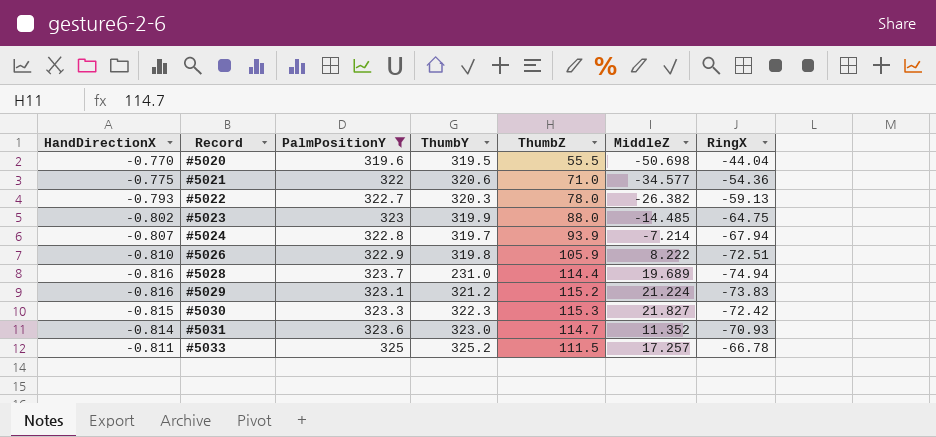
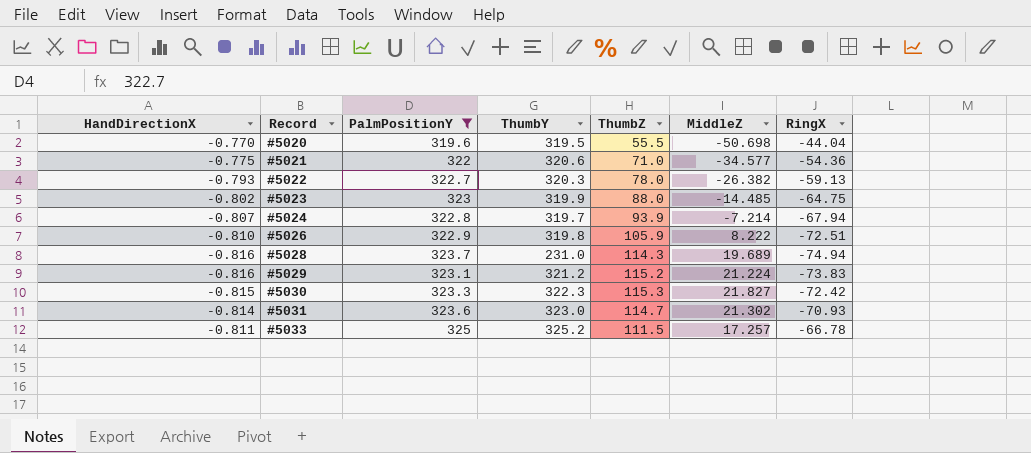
#5028 | ThumbZ: 114.4 -> 114.3
#5031 | MiddleZ: 11.352 -> 21.302

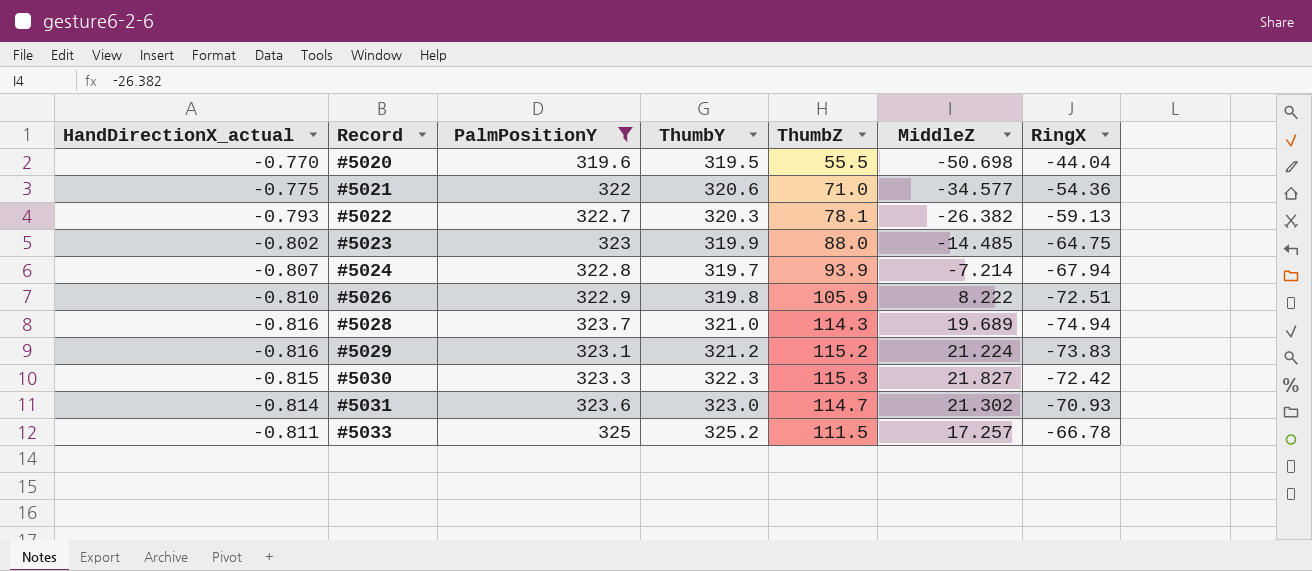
column name: HandDirectionX -> HandDirectionX_actual
#5022 | ThumbZ: 78.0 -> 78.1
#5028 | ThumbY: 231.0 -> 321.0

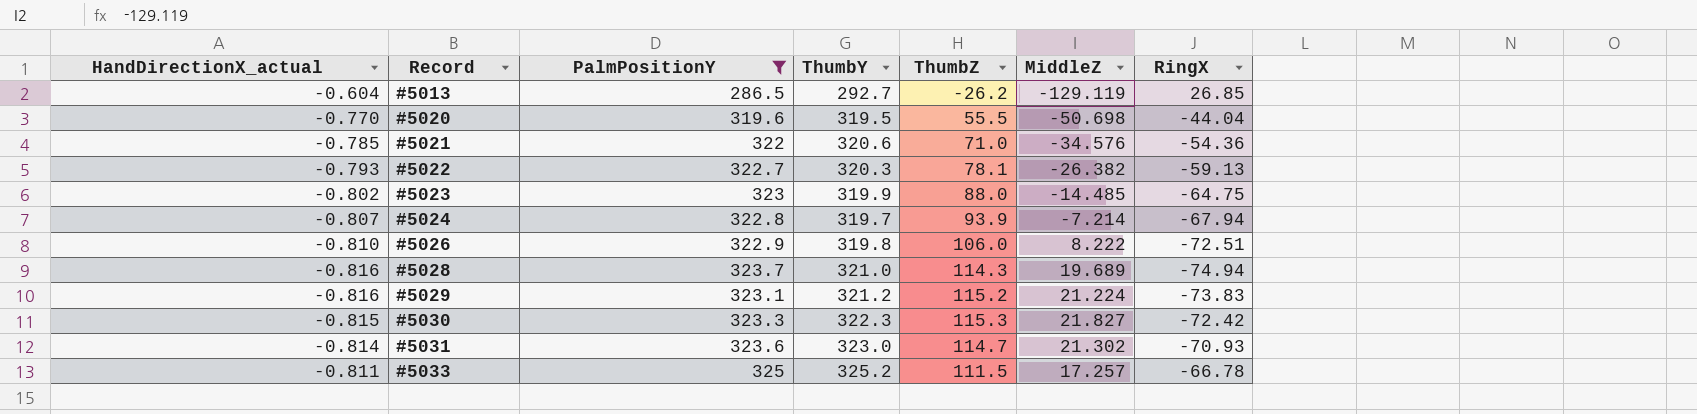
row #5013: none -> -0.604 | 286.5 | 292.7 | -26.2 | -129.119 | 26.85
#5021 | HandDirectionX_actual: -0.775 -> -0.785
#5021 | MiddleZ: -34.577 -> -34.576
#5026 | ThumbZ: 105.9 -> 106.0

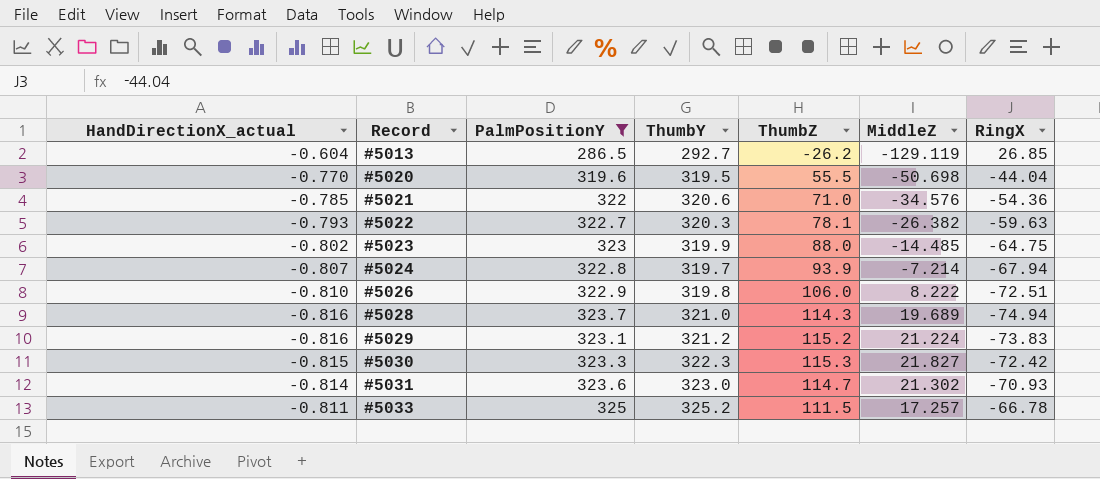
#5022 | RingX: -59.13 -> -59.63

